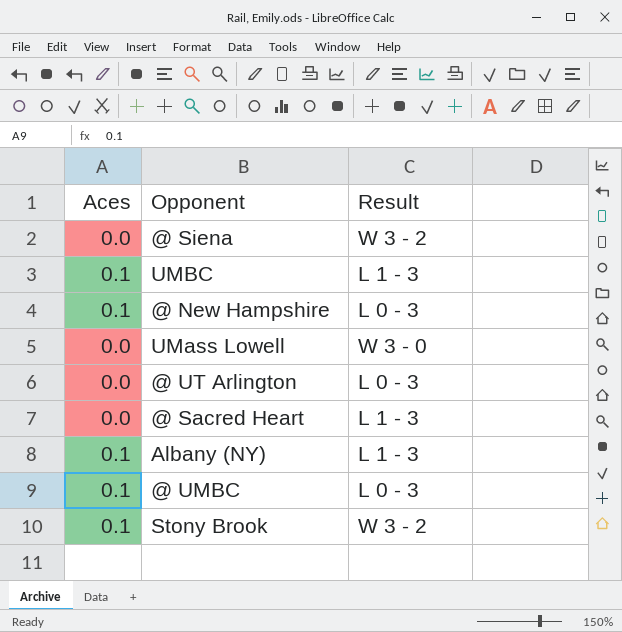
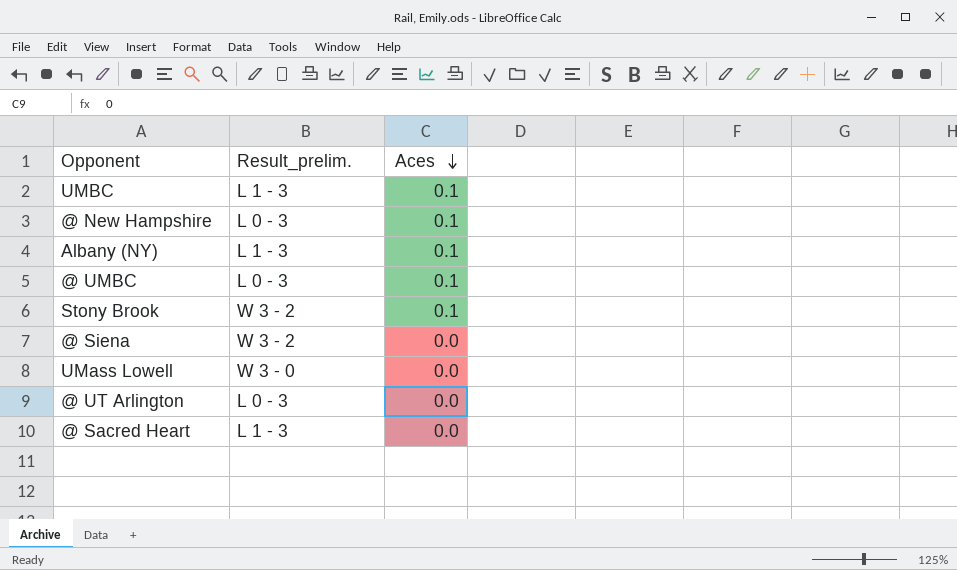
row order: none -> Aces descending
column name: Result -> Result_prelim.
column Aces | position: 1 -> 3

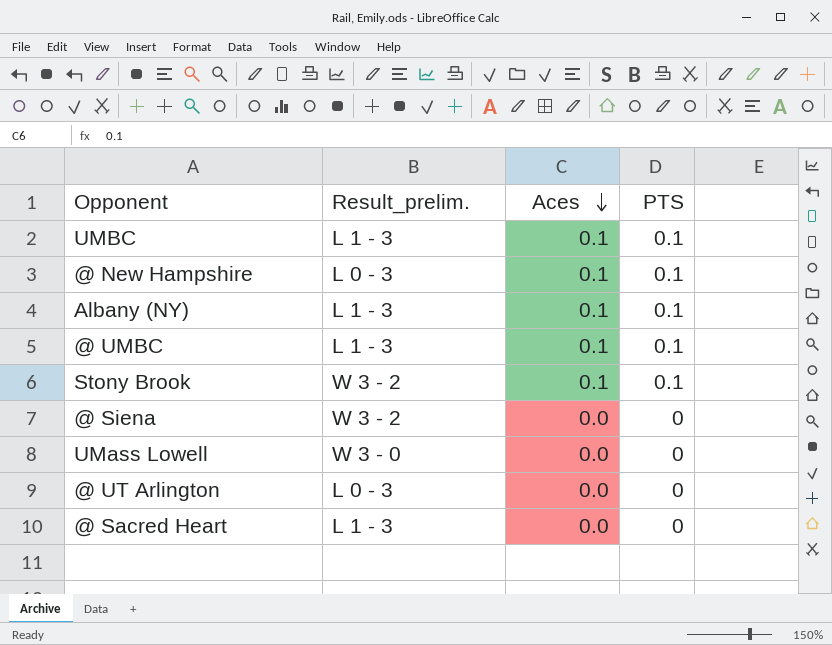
column PTS | position: none -> 4
@ UMBC | Result_prelim.: L 0 - 3 -> L 1 - 3

